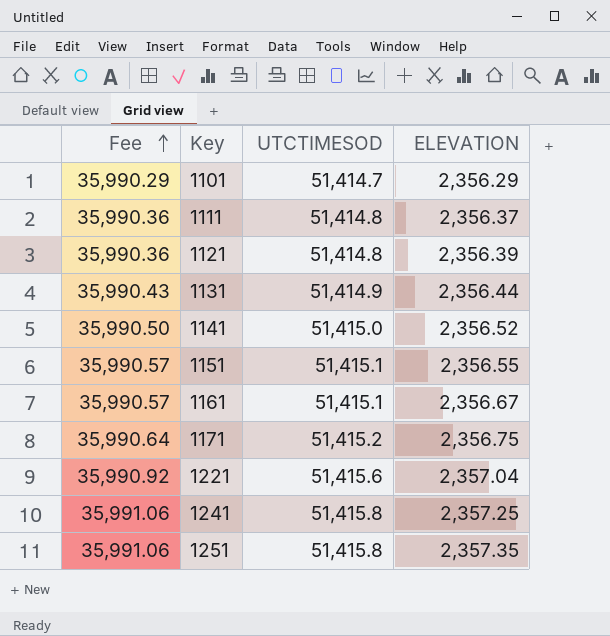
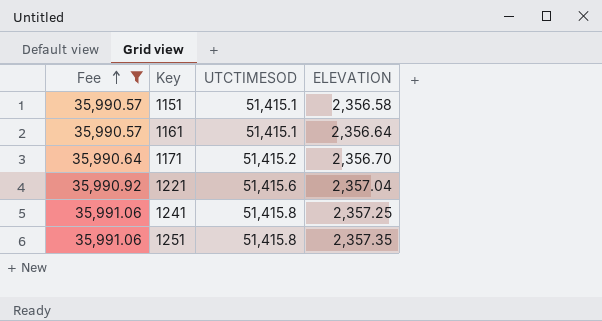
filter: none -> Fee >= 35,990.57
1151 | ELEVATION: 2,356.55 -> 2,356.58
1161 | ELEVATION: 2,356.67 -> 2,356.64
1171 | ELEVATION: 2,356.75 -> 2,356.70

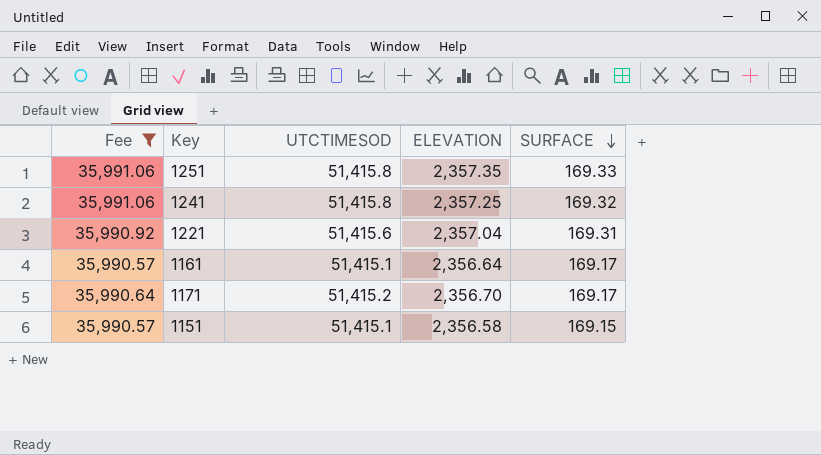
row order: Fee ascending -> SURFACE descending
column SURFACE | position: none -> 5

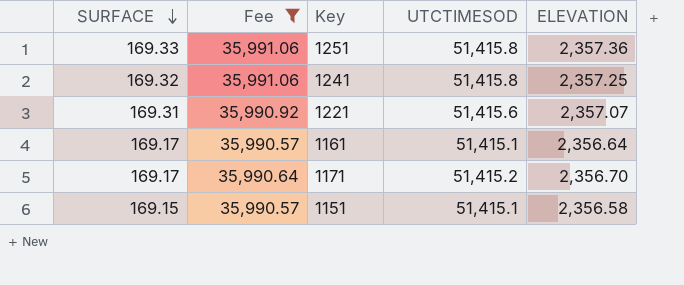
column SURFACE | position: 5 -> 1
1251 | ELEVATION: 2,357.35 -> 2,357.36
1221 | ELEVATION: 2,357.04 -> 2,357.07

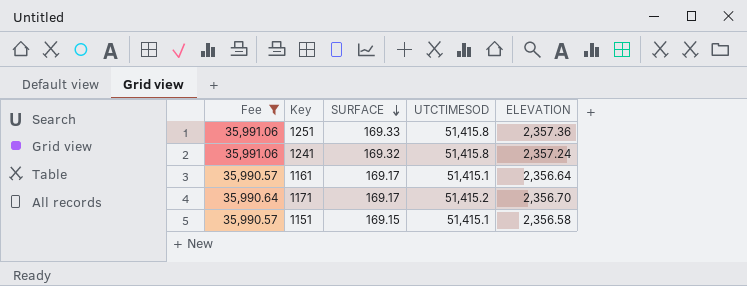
column SURFACE | position: 1 -> 3
row 1221: 169.31 | 35,990.92 | 51,415.6 | 2,357.07 -> none
1241 | ELEVATION: 2,357.25 -> 2,357.24

